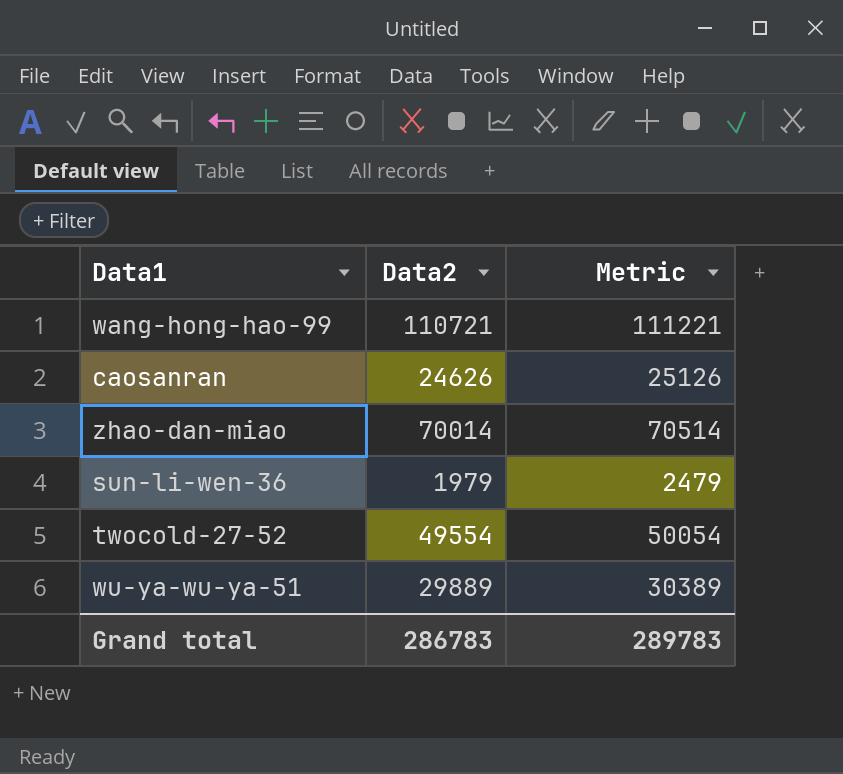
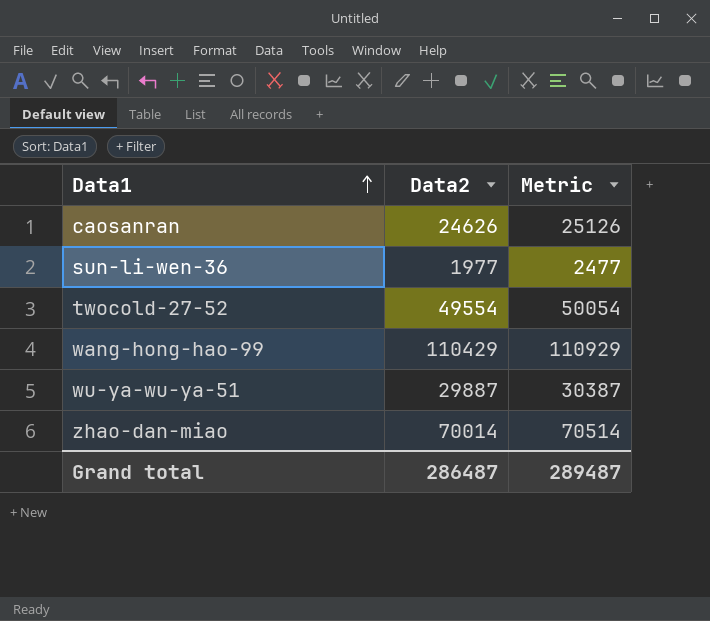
row order: none -> Data1 ascending
sun-li-wen-36 | Data2: 1979 -> 1977
sun-li-wen-36 | Metric: 2479 -> 2477
wang-hong-hao-99 | Data2: 110721 -> 110429
wang-hong-hao-99 | Metric: 111221 -> 110929
wu-ya-wu-ya-51 | Data2: 29889 -> 29887
wu-ya-wu-ya-51 | Metric: 30389 -> 30387
Grand total | Data2: 286783 -> 286487
Grand total | Metric: 289783 -> 289487

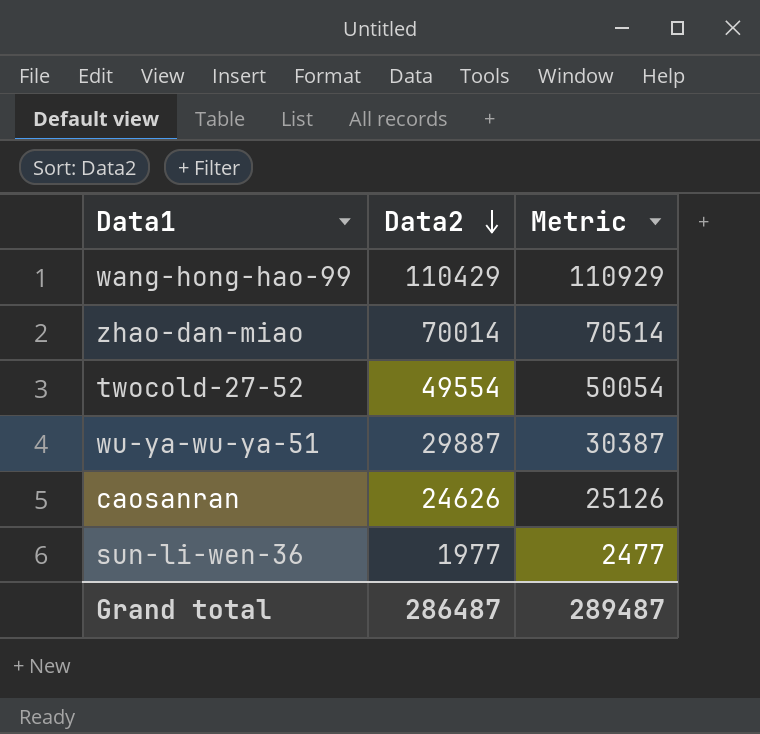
row order: Data1 ascending -> Data2 descending

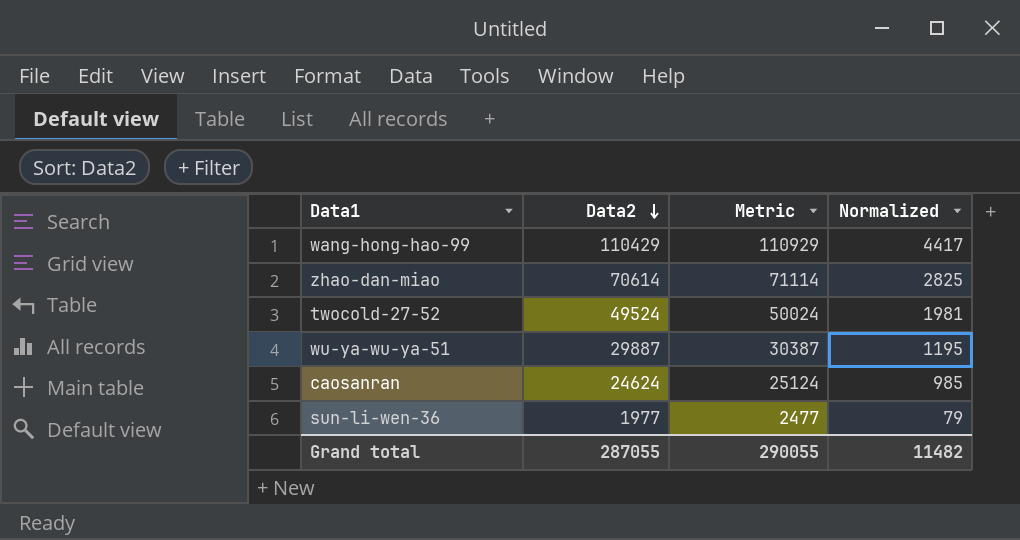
column Normalized | formula: none -> [Data2] * 0.04
zhao-dan-miao | Data2: 70014 -> 70614
zhao-dan-miao | Metric: 70514 -> 71114
twocold-27-52 | Data2: 49554 -> 49524
twocold-27-52 | Metric: 50054 -> 50024
caosanran | Data2: 24626 -> 24624
caosanran | Metric: 25126 -> 25124
Grand total | Data2: 286487 -> 287055
Grand total | Metric: 289487 -> 290055

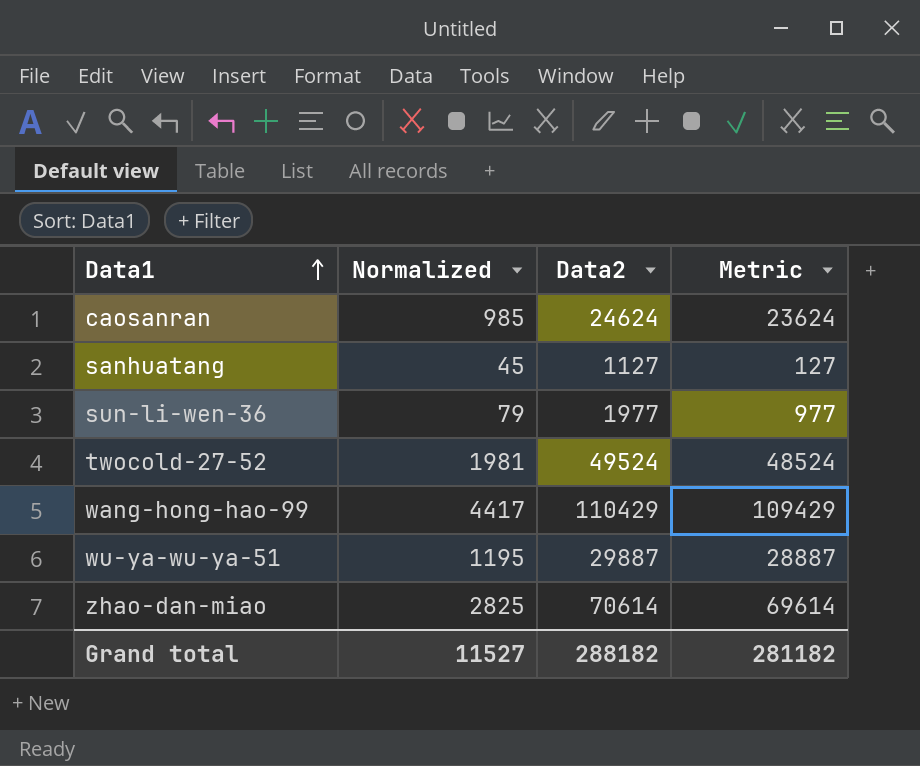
row order: Data2 descending -> Data1 ascending
column Normalized | position: 4 -> 2
column Metric | formula: [Data2] + 500 -> [Data2] - 1000
row sanhuatang: none -> 45 | 1127 | 127
Grand total | Normalized: 11482 -> 11527
Grand total | Data2: 287055 -> 288182
Grand total | Metric: 290055 -> 281182

